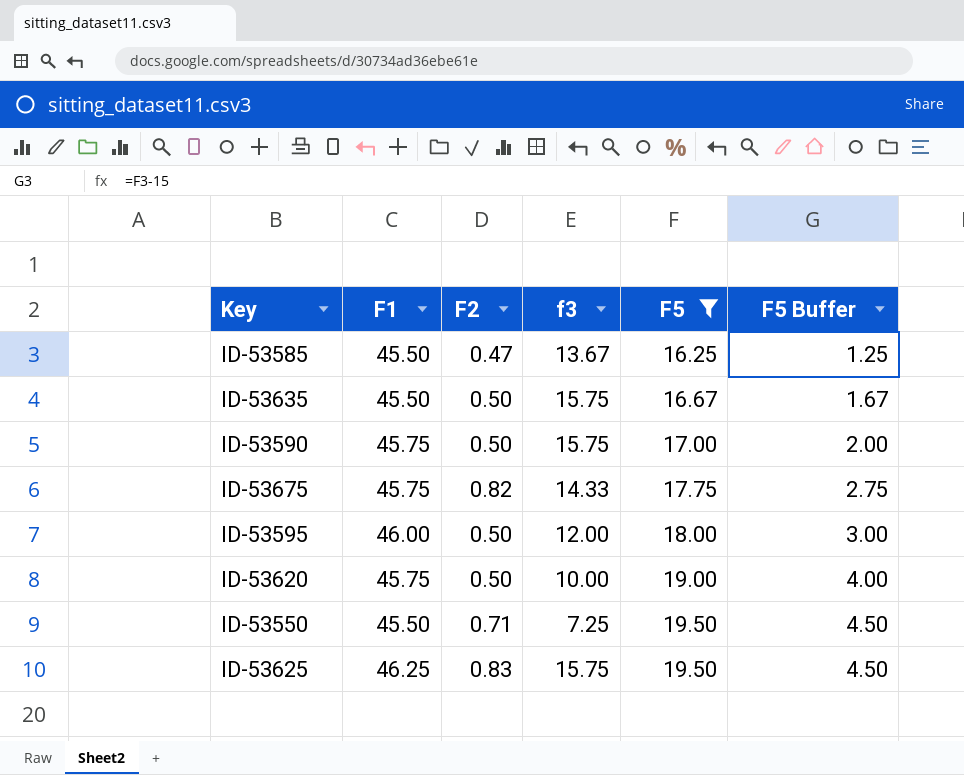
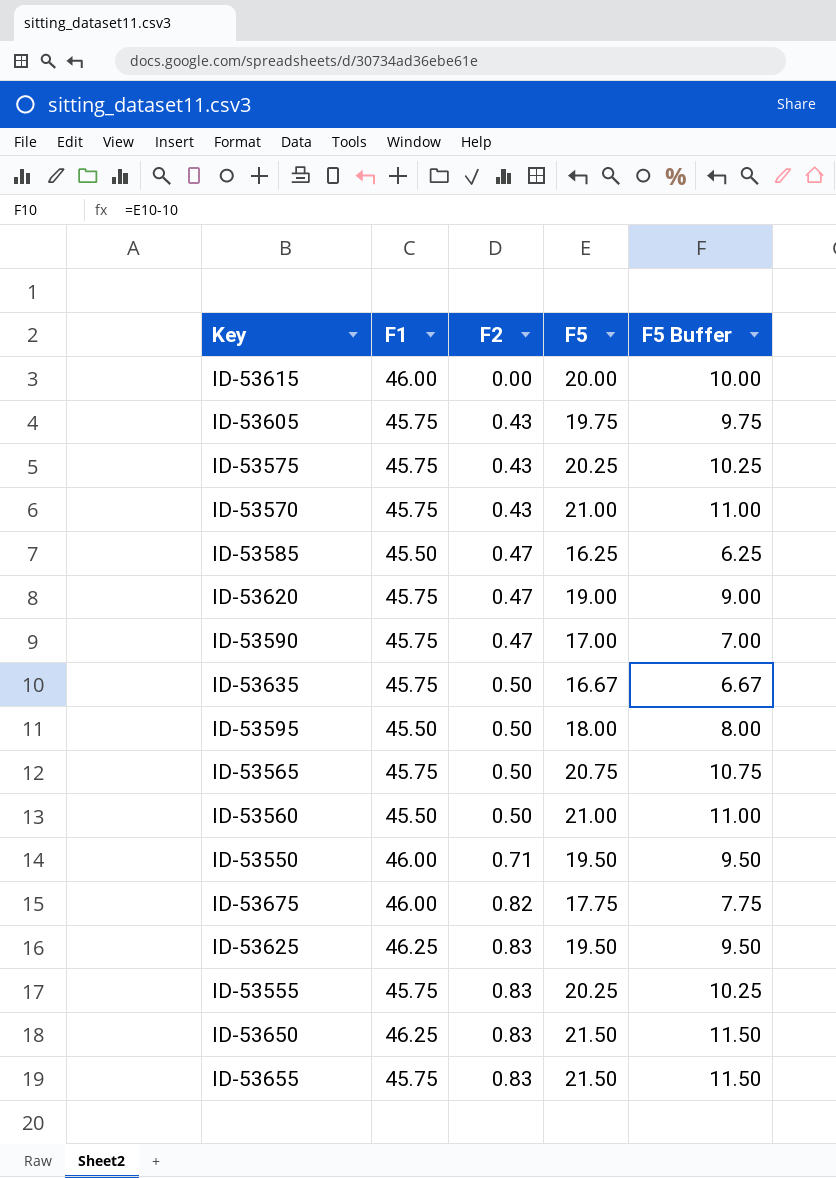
filter: F5 <= 19.50 -> none
row order: F5 ascending -> F2 ascending
column f3 | position: 4 -> none
column F5 Buffer | formula: [F5] - 15 -> [F5] - 10
ID-53620 | F2: 0.50 -> 0.47
ID-53590 | F2: 0.50 -> 0.47
ID-53635 | F1: 45.50 -> 45.75
ID-53595 | F1: 46.00 -> 45.50
ID-53550 | F1: 45.50 -> 46.00
ID-53675 | F1: 45.75 -> 46.00

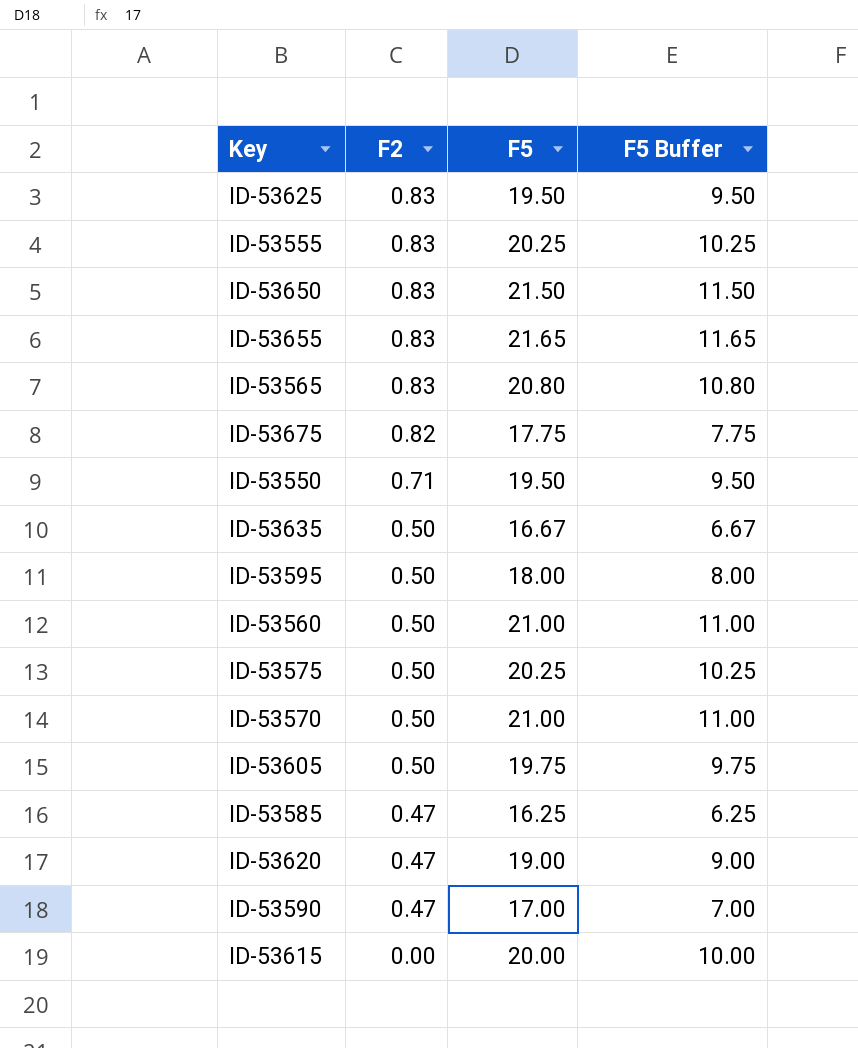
row order: F2 ascending -> F2 descending
column F1 | position: 2 -> none
ID-53655 | F5: 21.50 -> 21.65
ID-53655 | F5 Buffer: 11.50 -> 11.65
ID-53565 | F2: 0.50 -> 0.83
ID-53565 | F5: 20.75 -> 20.80
ID-53565 | F5 Buffer: 10.75 -> 10.80
ID-53575 | F2: 0.43 -> 0.50
ID-53570 | F2: 0.43 -> 0.50
ID-53605 | F2: 0.43 -> 0.50

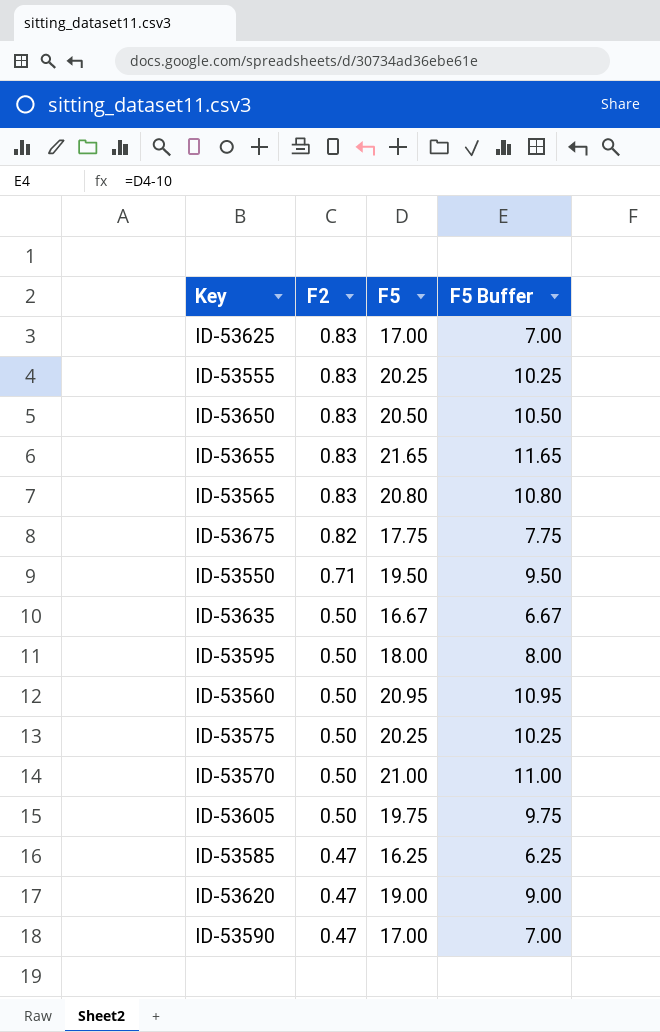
row ID-53615: 0.00 | 20.00 | 10.00 -> none
ID-53625 | F5: 19.50 -> 17.00
ID-53625 | F5 Buffer: 9.50 -> 7.00
ID-53650 | F5: 21.50 -> 20.50
ID-53650 | F5 Buffer: 11.50 -> 10.50
ID-53560 | F5: 21.00 -> 20.95
ID-53560 | F5 Buffer: 11.00 -> 10.95

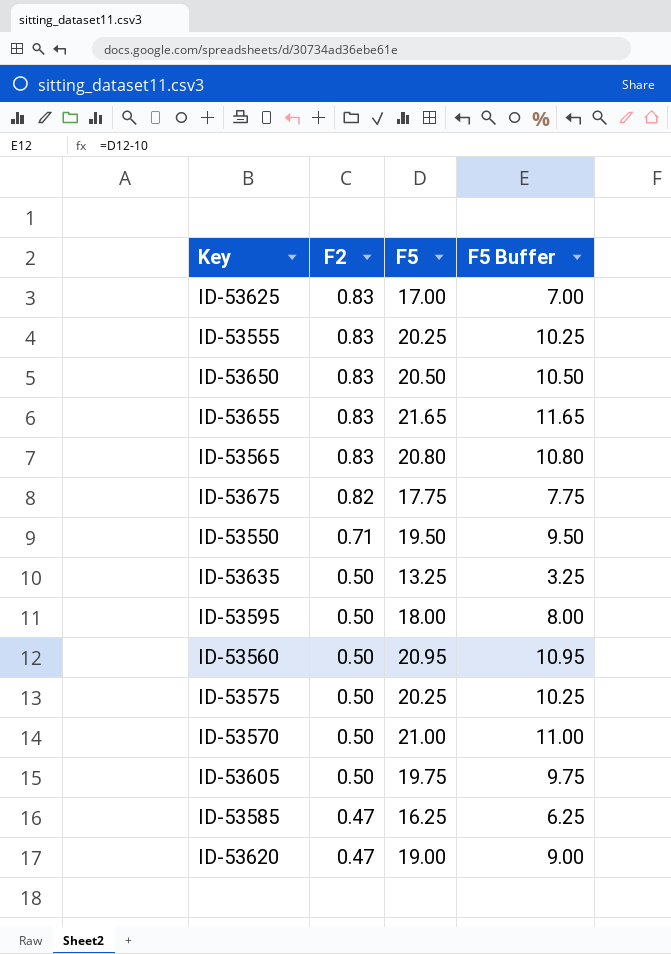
row ID-53590: 0.47 | 17.00 | 7.00 -> none
ID-53635 | F5: 16.67 -> 13.25
ID-53635 | F5 Buffer: 6.67 -> 3.25

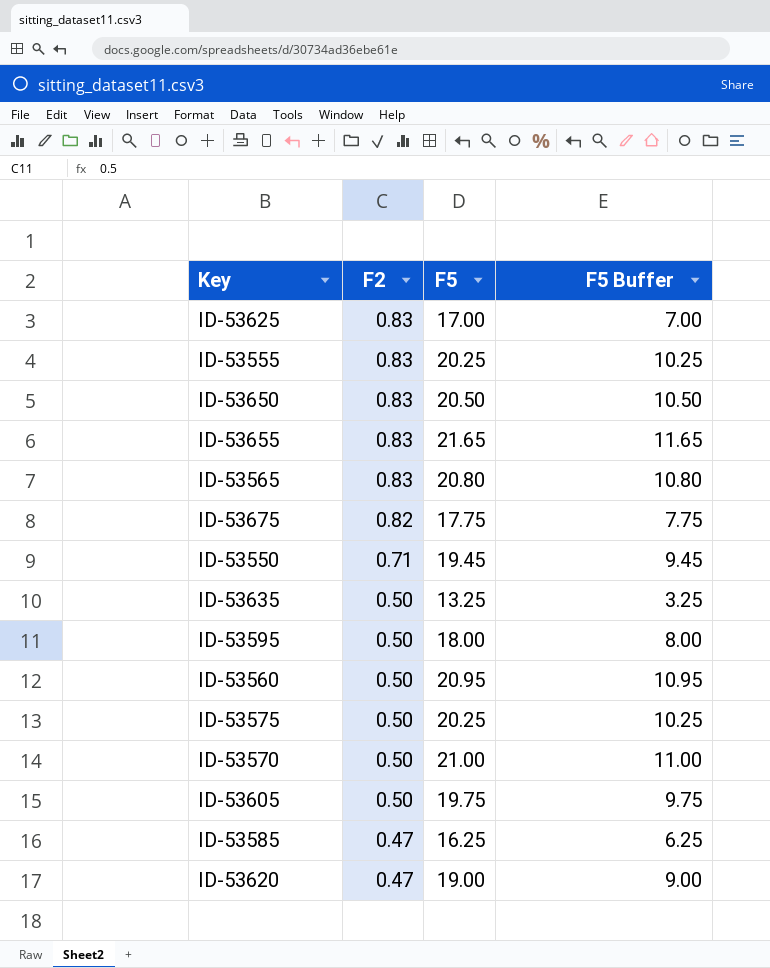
ID-53550 | F5: 19.50 -> 19.45
ID-53550 | F5 Buffer: 9.50 -> 9.45

